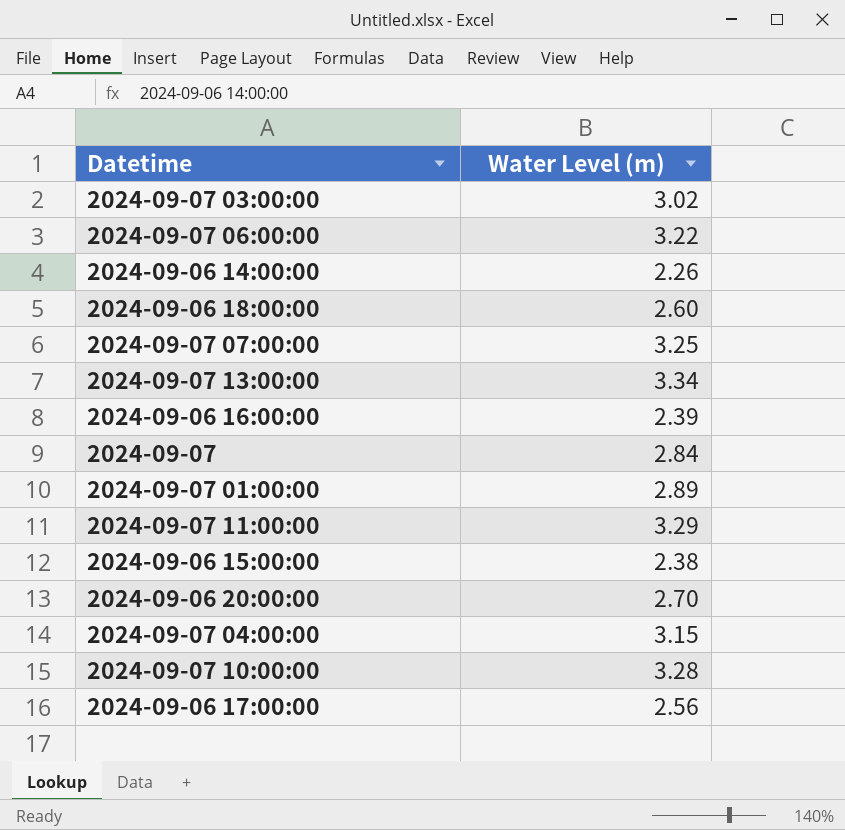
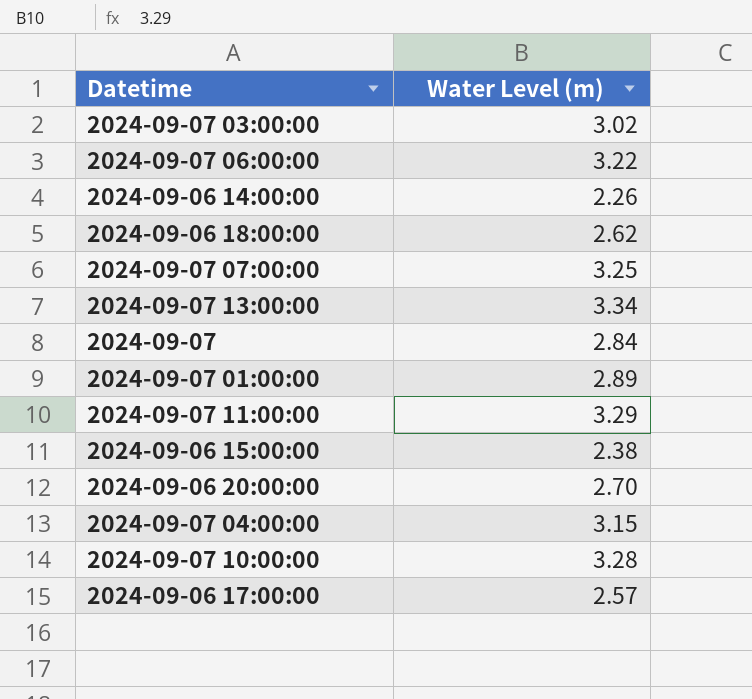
row 2024-09-06 16:00:00: 2.39 -> none
2024-09-06 18:00:00 | Water Level (m): 2.60 -> 2.62
2024-09-06 17:00:00 | Water Level (m): 2.56 -> 2.57

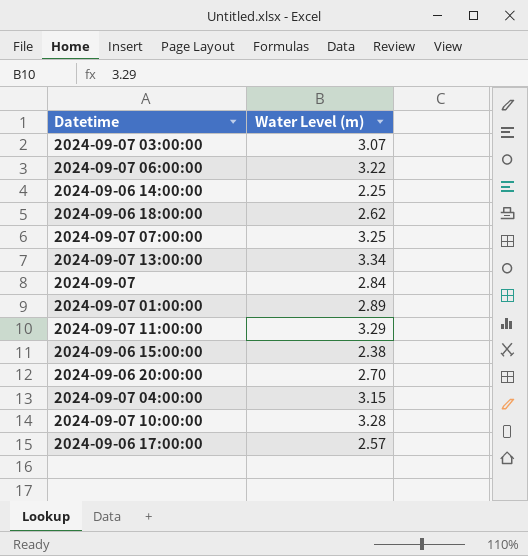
2024-09-07 03:00:00 | Water Level (m): 3.02 -> 3.07
2024-09-06 14:00:00 | Water Level (m): 2.26 -> 2.25

